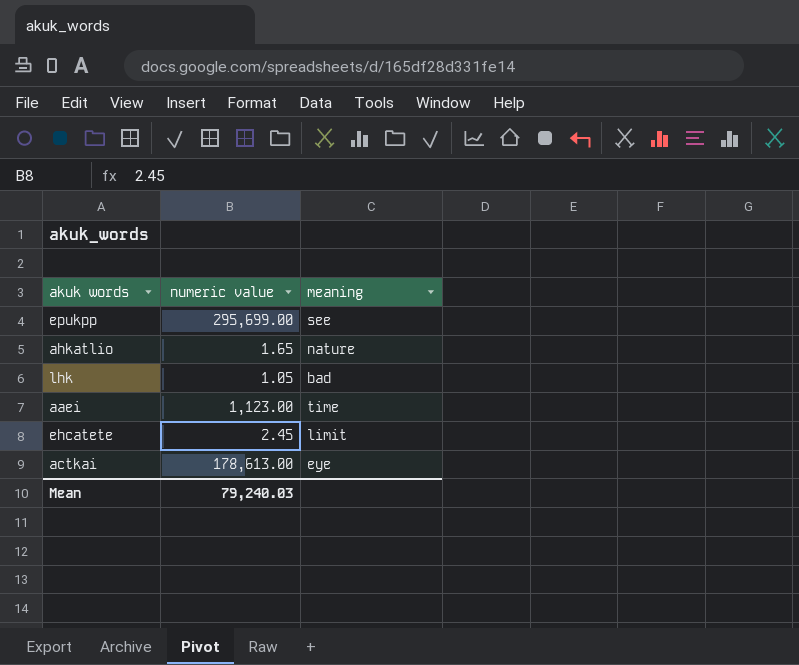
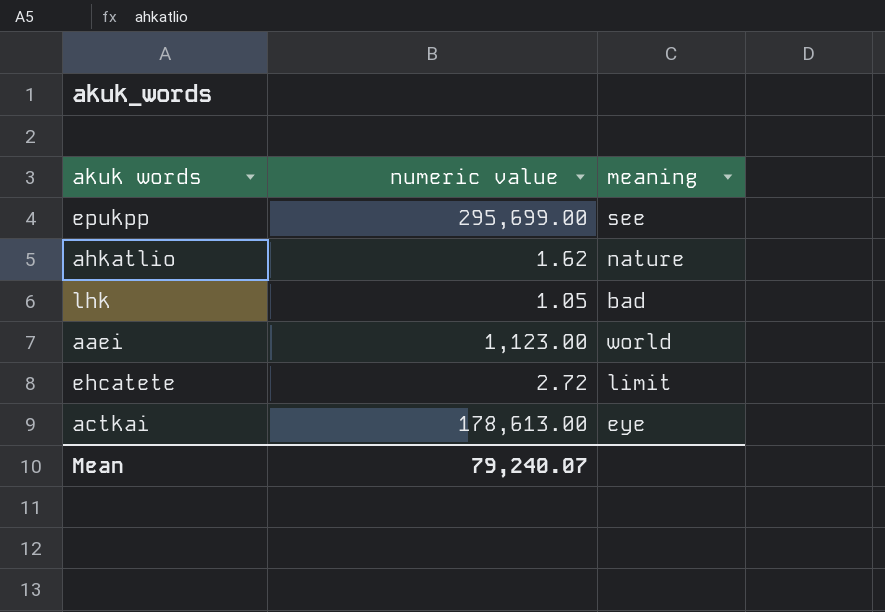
ahkatlio | numeric value: 1.65 -> 1.62
aaei | meaning: time -> world
ehcatete | numeric value: 2.45 -> 2.72
Mean | numeric value: 79,240.03 -> 79,240.07

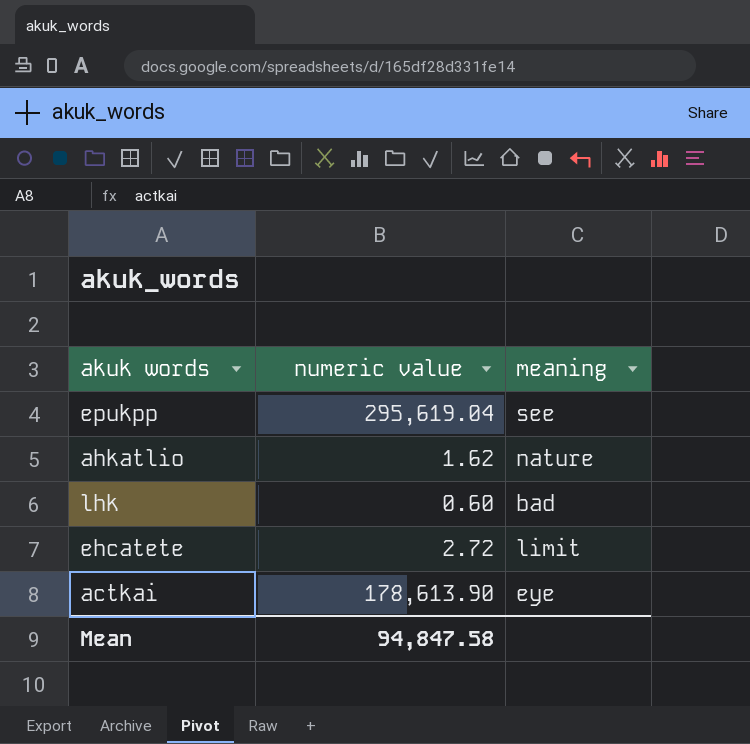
row aaei: 1,123.00 | world -> none
epukpp | numeric value: 295,699.00 -> 295,619.04
lhk | numeric value: 1.05 -> 0.60
actkai | numeric value: 178,613.00 -> 178,613.90
Mean | numeric value: 79,240.07 -> 94,847.58

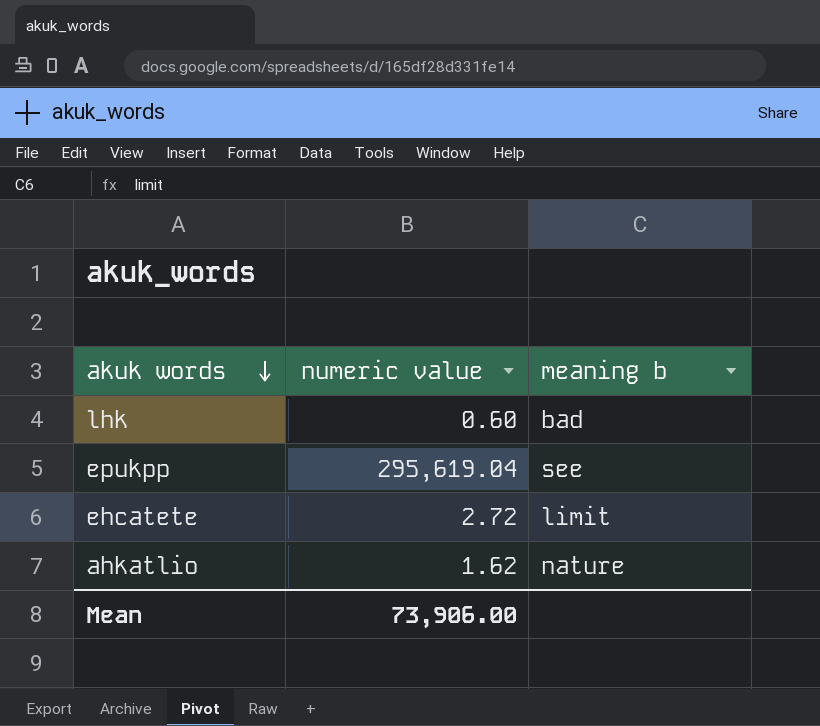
row order: none -> akuk words descending
column name: meaning -> meaning b
row actkai: 178,613.90 | eye -> none
Mean | numeric value: 94,847.58 -> 73,906.00

